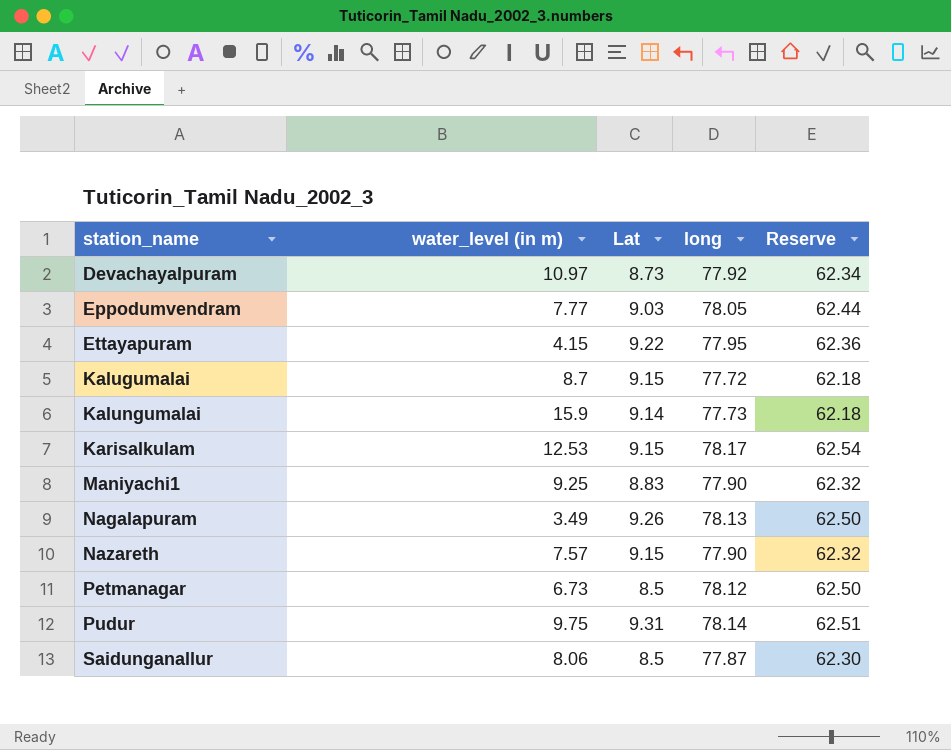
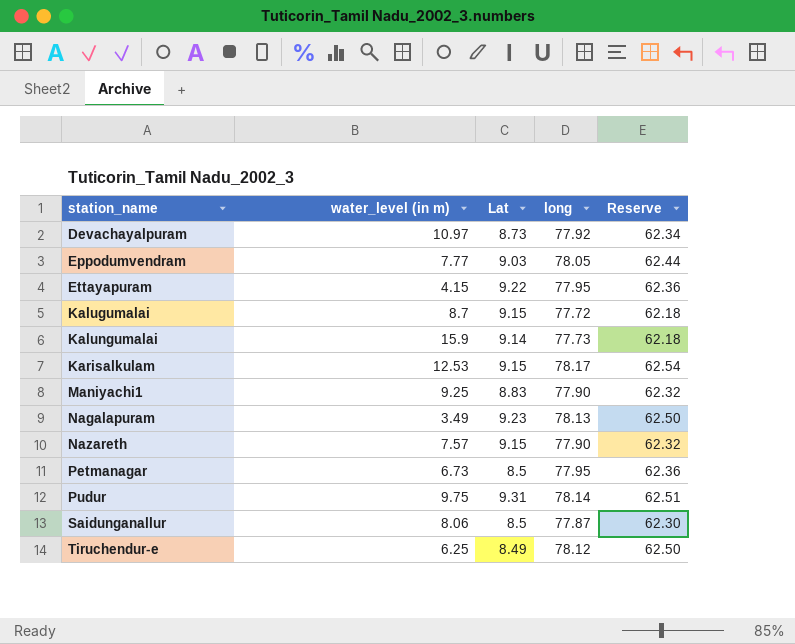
Nagalapuram | Lat: 9.26 -> 9.23
Petmanagar | long: 78.12 -> 77.95
Petmanagar | Reserve: 62.50 -> 62.36
row Tiruchendur-e: none -> 6.25 | 8.49 | 78.12 | 62.50

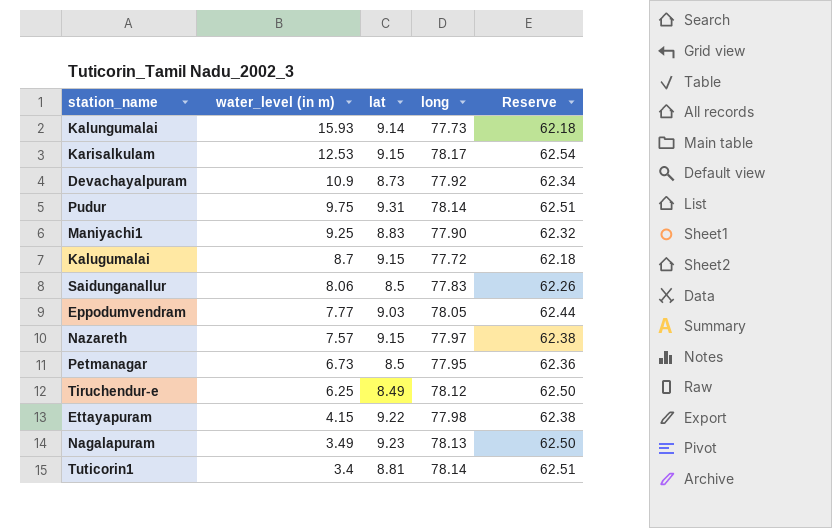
row order: station_name ascending -> water_level (in m) descending
column name: Lat -> lat
Kalungumalai | water_level (in m): 15.9 -> 15.93
Devachayalpuram | water_level (in m): 10.97 -> 10.9
Saidunganallur | long: 77.87 -> 77.83
Saidunganallur | Reserve: 62.30 -> 62.26
Nazareth | long: 77.90 -> 77.97
Nazareth | Reserve: 62.32 -> 62.38
Ettayapuram | long: 77.95 -> 77.98
Ettayapuram | Reserve: 62.36 -> 62.38
row Tuticorin1: none -> 3.4 | 8.81 | 78.14 | 62.51

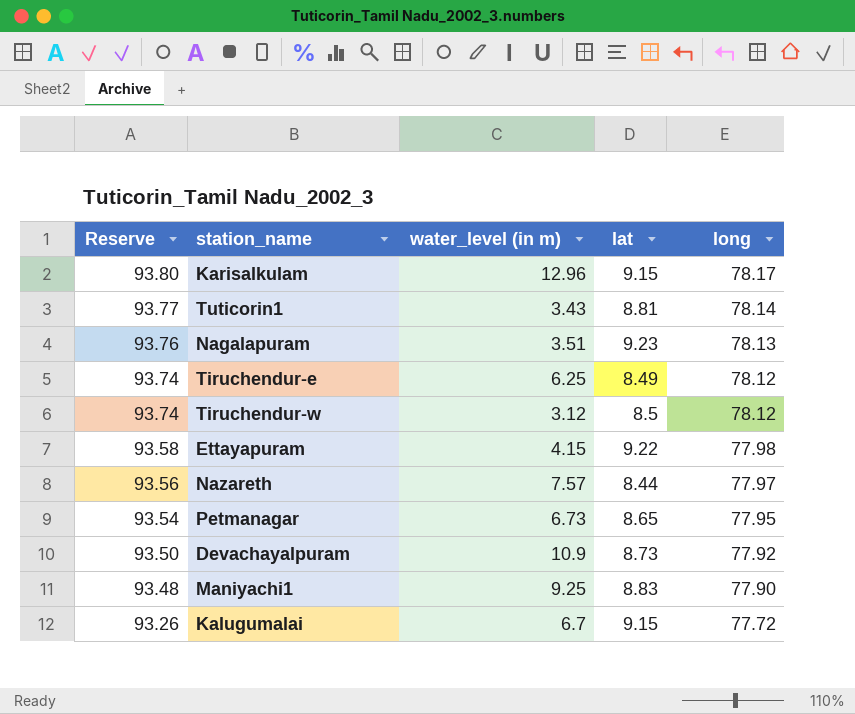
row order: water_level (in m) descending -> Reserve descending
column Reserve | formula: [long] * 0.8 -> [long] * 1.2
column Reserve | position: 5 -> 1
row Kalungumalai: 15.93 | 9.14 | 77.73 | 62.18 -> none
row Pudur: 9.75 | 9.31 | 78.14 | 62.51 -> none
row Saidunganallur: 8.06 | 8.5 | 77.83 | 62.26 -> none
row Eppodumvendram: 7.77 | 9.03 | 78.05 | 62.44 -> none
Karisalkulam | water_level (in m): 12.53 -> 12.96
Tuticorin1 | water_level (in m): 3.4 -> 3.43
Nagalapuram | water_level (in m): 3.49 -> 3.51
row Tiruchendur-w: none -> 93.74 | 3.12 | 8.5 | 78.12
Nazareth | lat: 9.15 -> 8.44
Petmanagar | lat: 8.5 -> 8.65
Kalugumalai | water_level (in m): 8.7 -> 6.7

